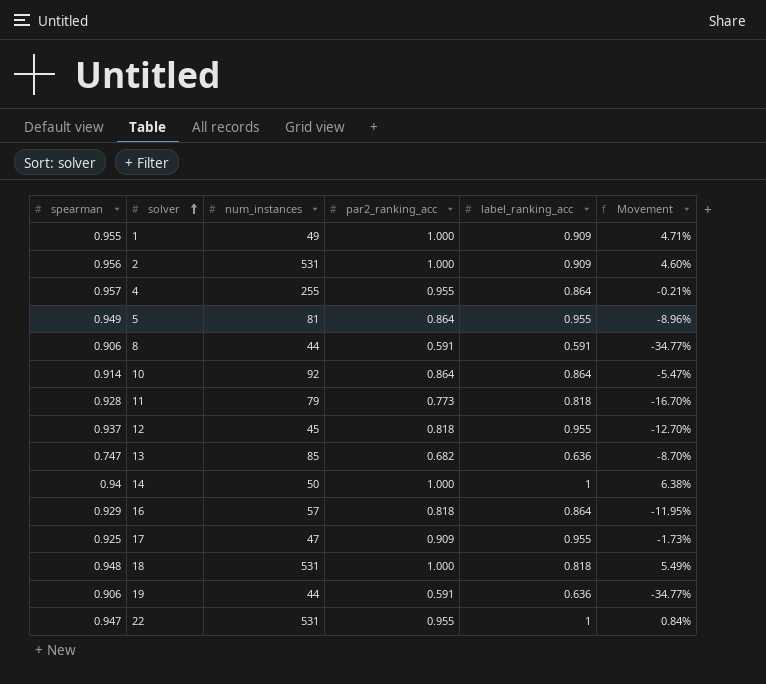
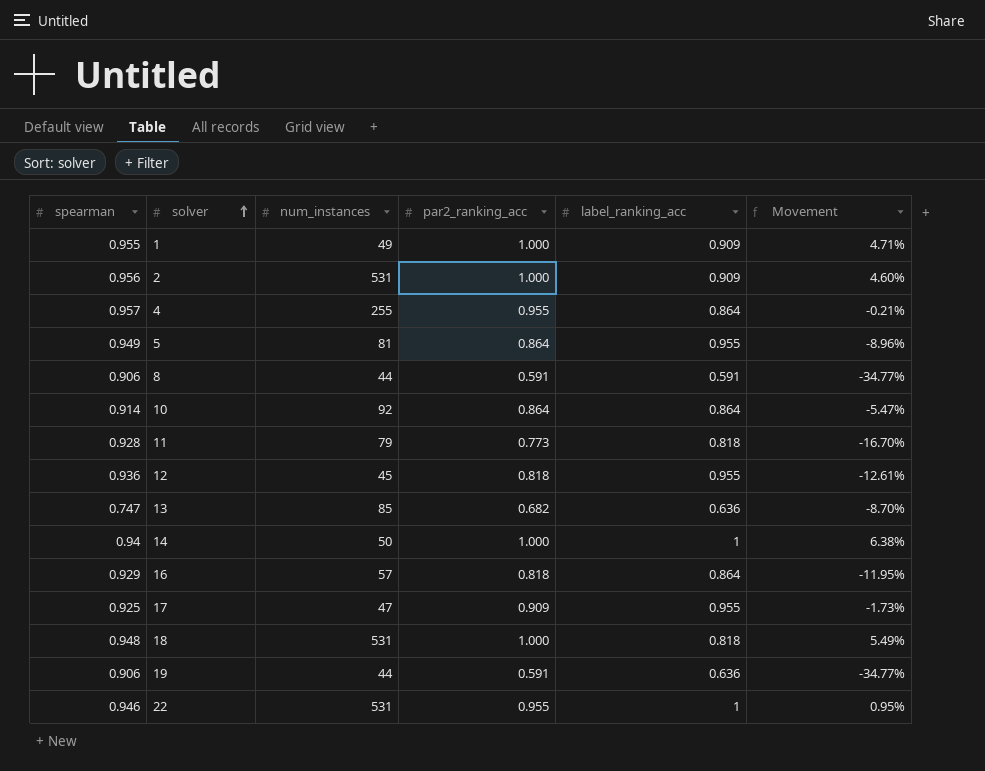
12 | spearman: 0.937 -> 0.936
12 | Movement: -12.70% -> -12.61%
22 | spearman: 0.947 -> 0.946
22 | Movement: 0.84% -> 0.95%

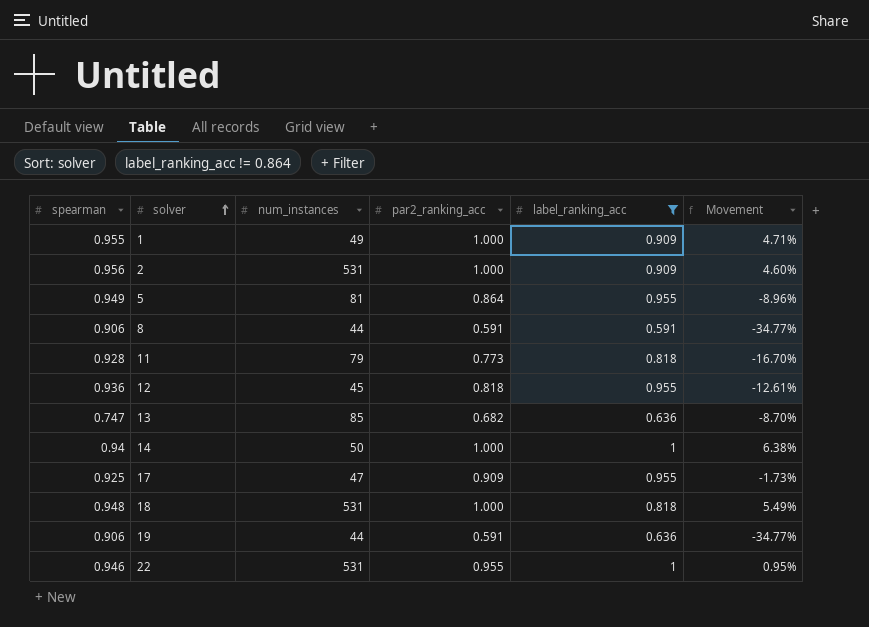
filter: none -> label_ranking_acc != 0.864

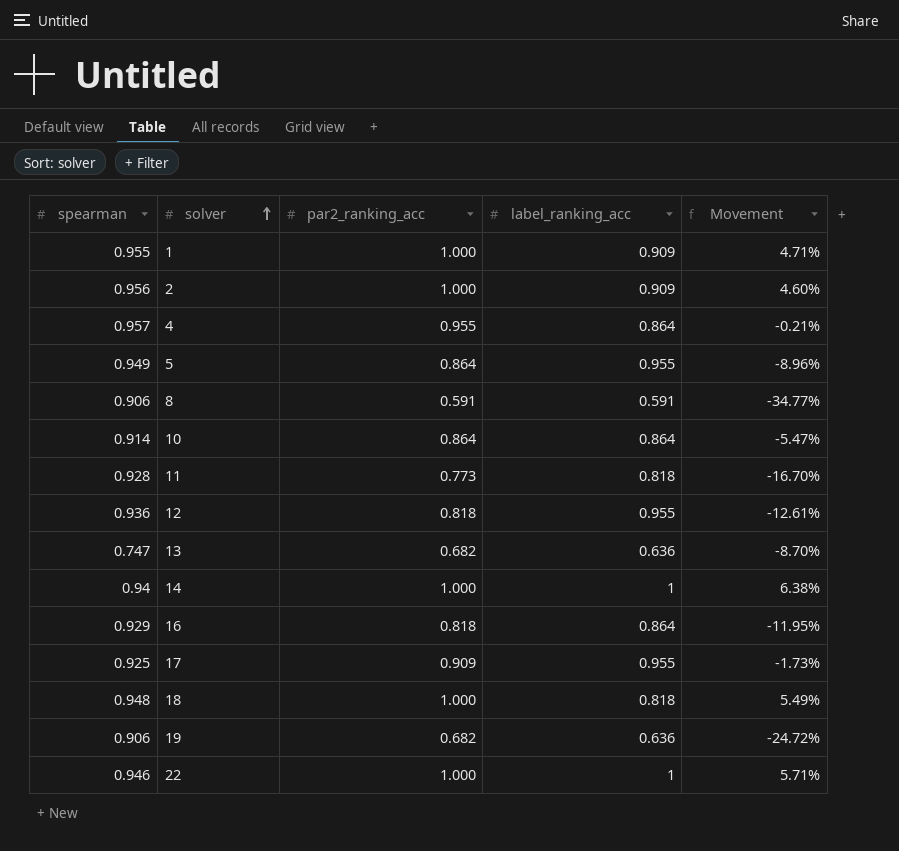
filter: label_ranking_acc != 0.864 -> none
column num_instances | position: 3 -> none
19 | par2_ranking_acc: 0.591 -> 0.682
19 | Movement: -34.77% -> -24.72%
22 | par2_ranking_acc: 0.955 -> 1.000
22 | Movement: 0.95% -> 5.71%

